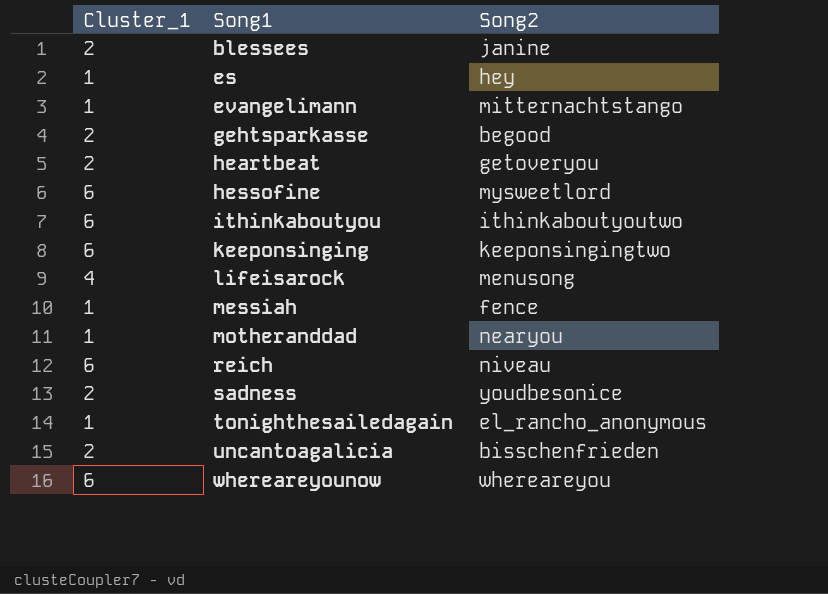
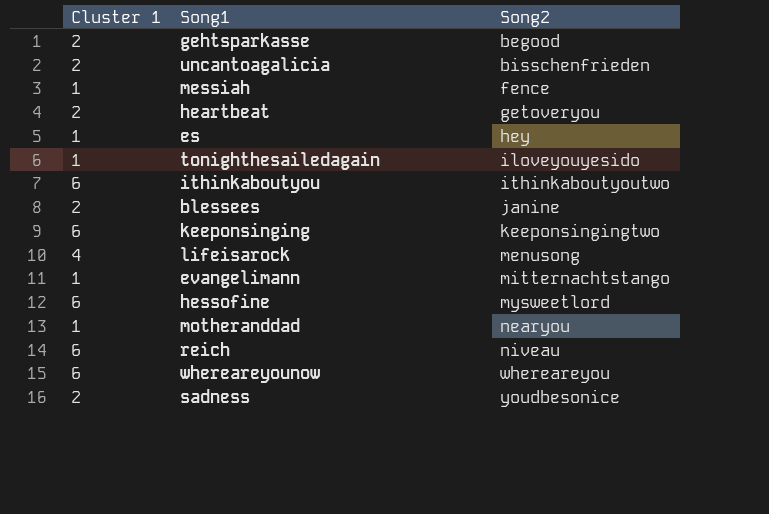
row order: Song1 ascending -> Song2 ascending
column name: Cluster_1 -> Cluster 1
tonighthesailedagain | Song2: el_rancho_anonymous -> iloveyouyesido

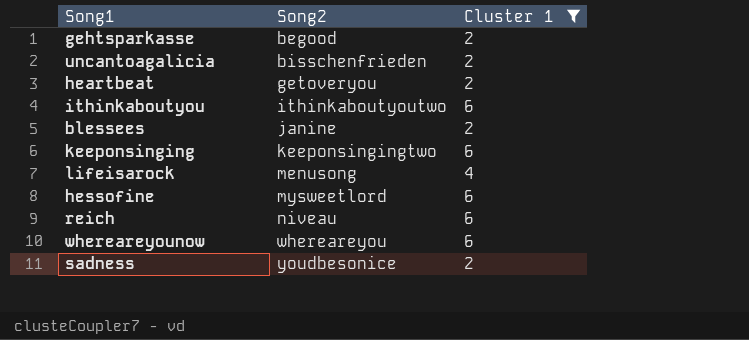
filter: none -> Cluster 1 != 1
column Cluster 1 | position: 1 -> 3

